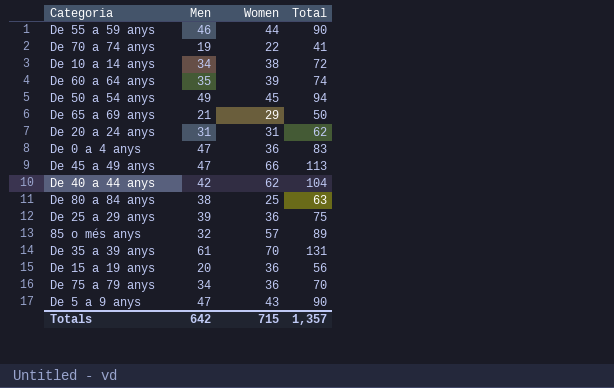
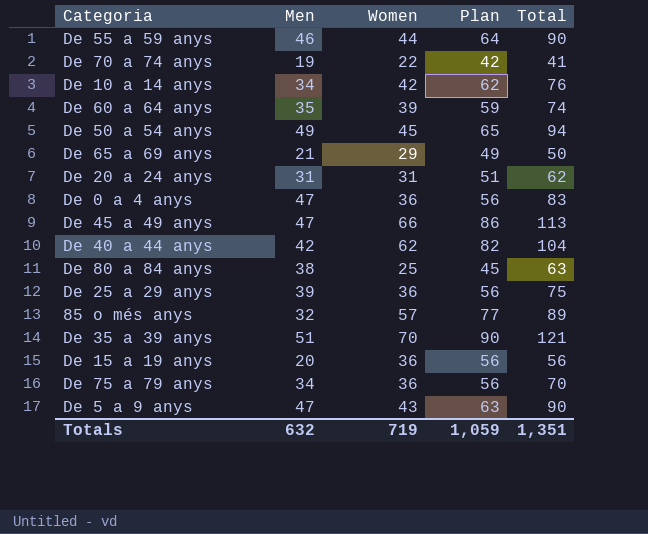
column Plan | formula: none -> [Women] + 20
De 10 a 14 anys | Women: 38 -> 42
De 10 a 14 anys | Total: 72 -> 76
De 35 a 39 anys | Men: 61 -> 51
De 35 a 39 anys | Total: 131 -> 121
Totals | Men: 642 -> 632
Totals | Women: 715 -> 719
Totals | Total: 1,357 -> 1,351

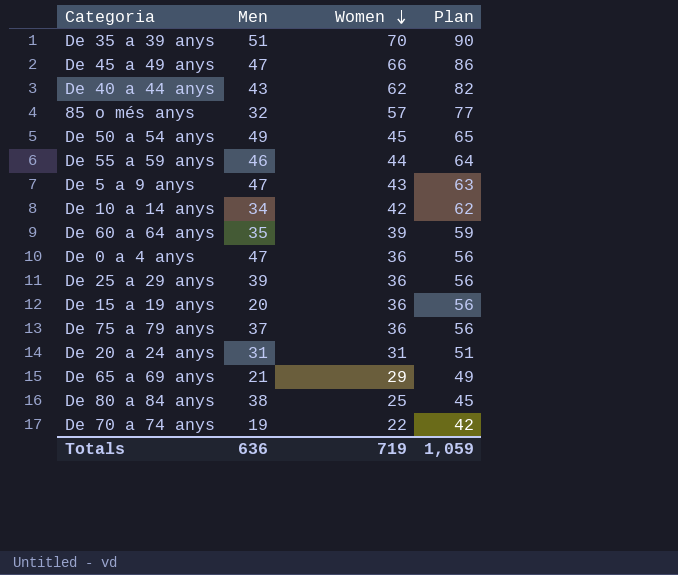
row order: none -> Women descending
column Total | formula: [Men] + [Women] -> none
De 40 a 44 anys | Men: 42 -> 43
De 75 a 79 anys | Men: 34 -> 37
Totals | Men: 632 -> 636

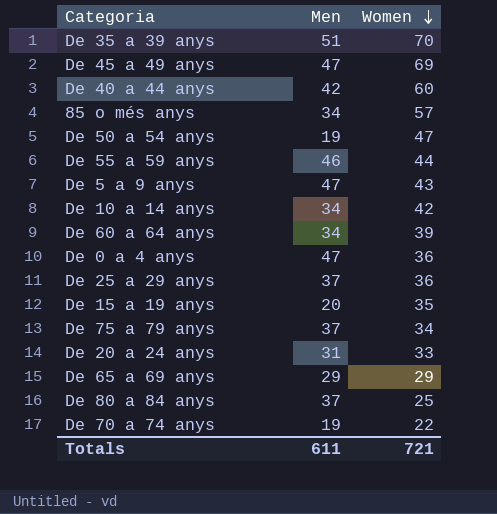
column Plan | formula: [Women] + 20 -> none
De 45 a 49 anys | Women: 66 -> 69
De 40 a 44 anys | Men: 43 -> 42
De 40 a 44 anys | Women: 62 -> 60
85 o més anys | Men: 32 -> 34
De 50 a 54 anys | Men: 49 -> 19
De 50 a 54 anys | Women: 45 -> 47
De 60 a 64 anys | Men: 35 -> 34
De 25 a 29 anys | Men: 39 -> 37
De 15 a 19 anys | Women: 36 -> 35
De 75 a 79 anys | Women: 36 -> 34
De 20 a 24 anys | Women: 31 -> 33
De 65 a 69 anys | Men: 21 -> 29
De 80 a 84 anys | Men: 38 -> 37
Totals | Men: 636 -> 611
Totals | Women: 719 -> 721

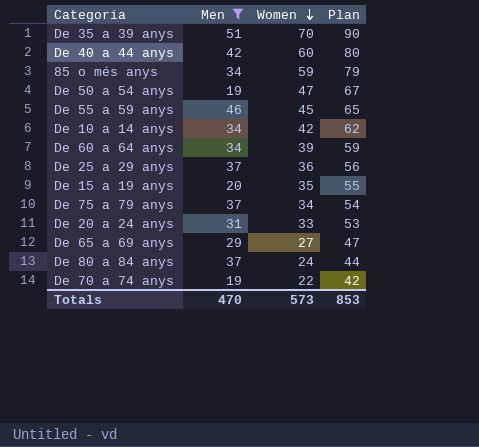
filter: none -> Men != 47
column Plan | formula: none -> [Women] + 20
85 o més anys | Women: 57 -> 59
De 55 a 59 anys | Women: 44 -> 45
De 65 a 69 anys | Women: 29 -> 27
De 80 a 84 anys | Women: 25 -> 24
Totals | Men: 611 -> 470
Totals | Women: 721 -> 573

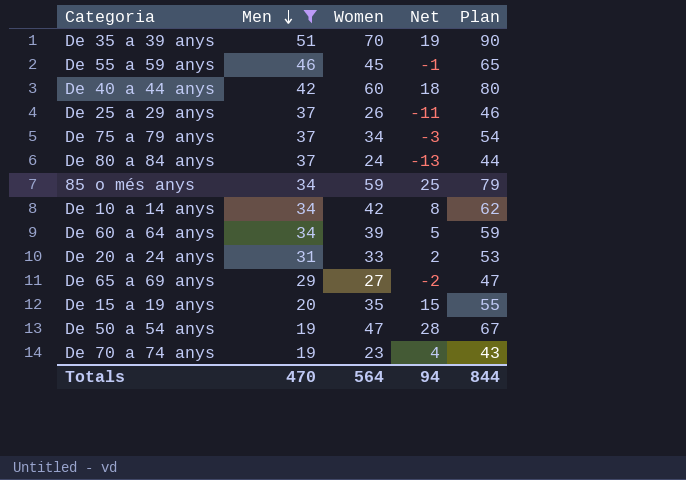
row order: Women descending -> Men descending
column Net | formula: none -> [Women] - [Men]
De 25 a 29 anys | Women: 36 -> 26
De 25 a 29 anys | Plan: 56 -> 46
De 70 a 74 anys | Women: 22 -> 23
De 70 a 74 anys | Plan: 42 -> 43
Totals | Women: 573 -> 564
Totals | Plan: 853 -> 844

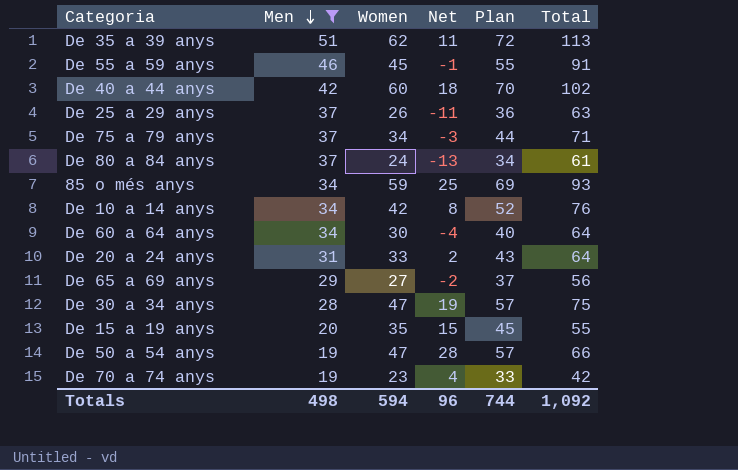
column Plan | formula: [Women] + 20 -> [Women] + 10
column Total | formula: none -> [Men] + [Women]
De 35 a 39 anys | Women: 70 -> 62
De 35 a 39 anys | Net: 19 -> 11
De 60 a 64 anys | Women: 39 -> 30
De 60 a 64 anys | Net: 5 -> -4
row De 30 a 34 anys: none -> 28 | 47 | 19 | 57 | 75
Totals | Men: 470 -> 498
Totals | Women: 564 -> 594
Totals | Net: 94 -> 96
Totals | Plan: 844 -> 744

